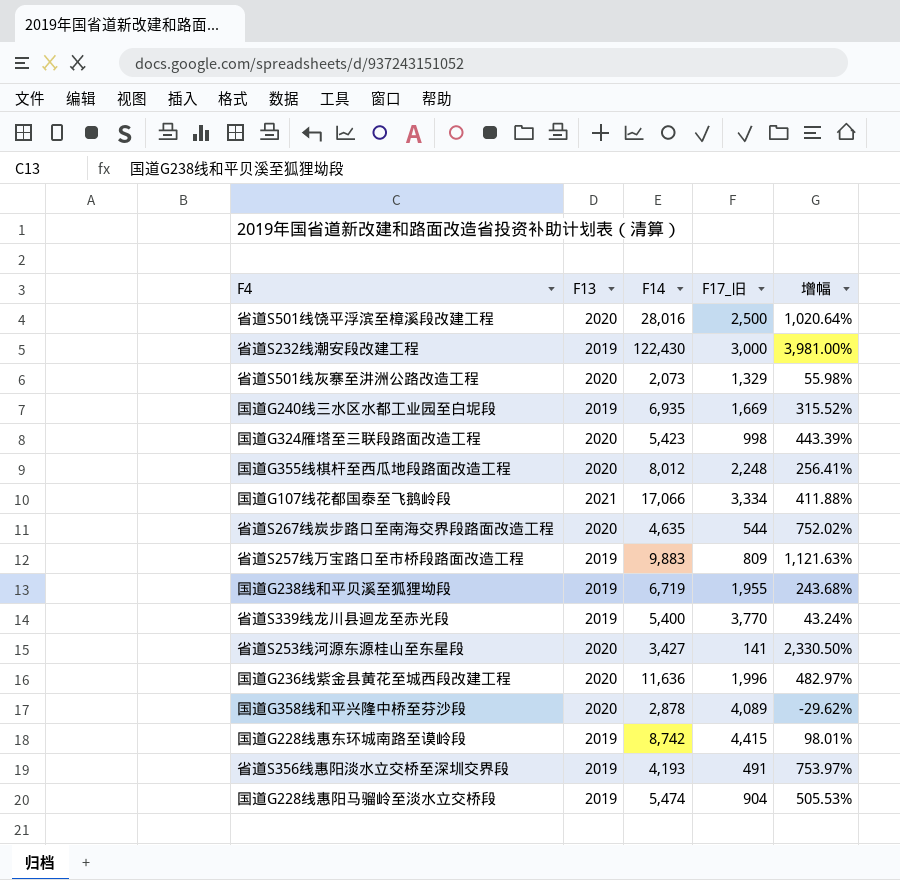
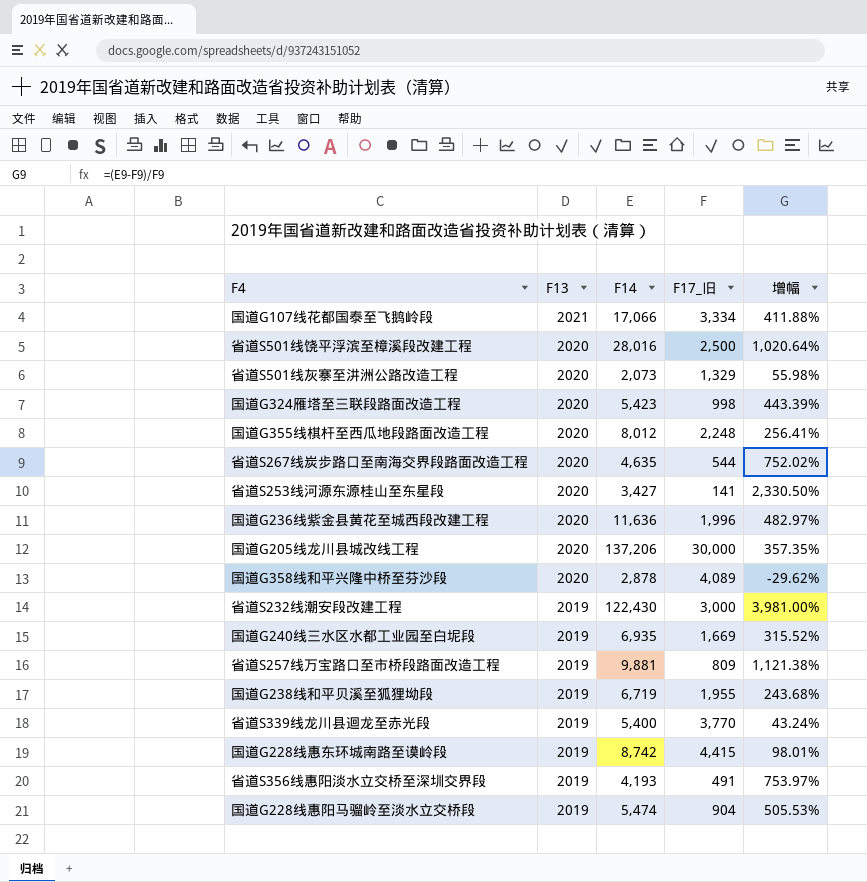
row order: none -> F13 descending
row 国道G205线龙川县城改线工程: none -> 2020 | 137,206 | 30,000 | 357.35%
省道S257线万宝路口至市桥段路面改造工程 | F14: 9,883 -> 9,881
省道S257线万宝路口至市桥段路面改造工程 | 增幅: 1,121.63% -> 1,121.38%

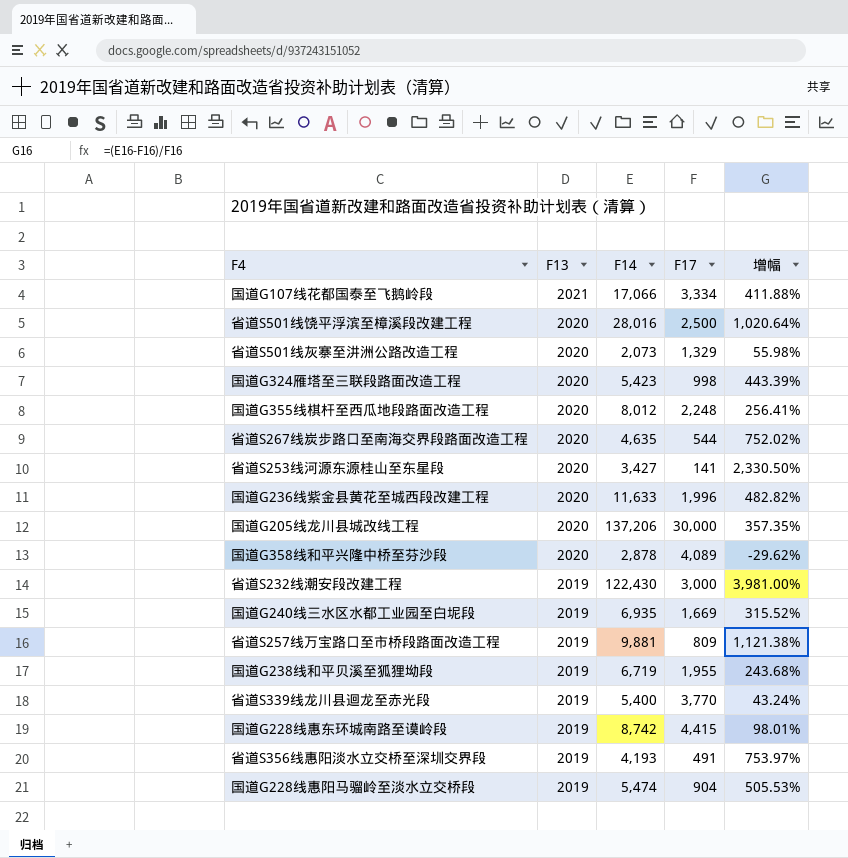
column name: F17_旧 -> F17
国道G236线紫金县黄花至城西段改建工程 | F14: 11,636 -> 11,633
国道G236线紫金县黄花至城西段改建工程 | 增幅: 482.97% -> 482.82%

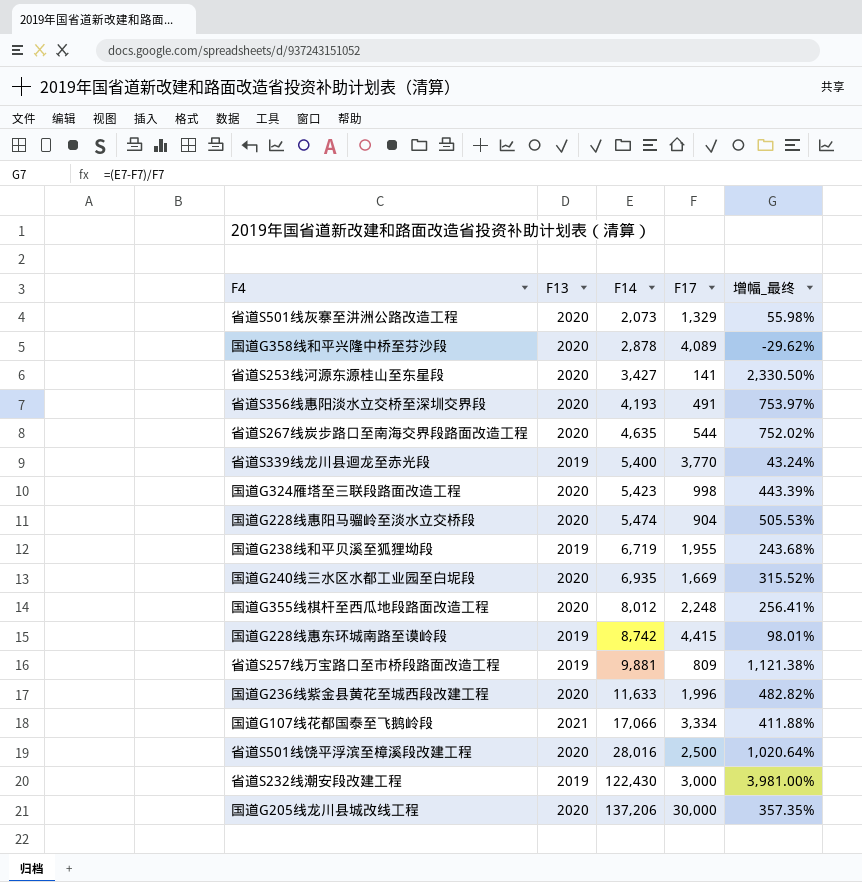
row order: F13 descending -> F14 ascending
column name: 增幅 -> 增幅_最终
省道S356线惠阳淡水立交桥至深圳交界段 | F13: 2019 -> 2020
国道G228线惠阳马骝岭至淡水立交桥段 | F13: 2019 -> 2020
国道G240线三水区水都工业园至白坭段 | F13: 2019 -> 2020

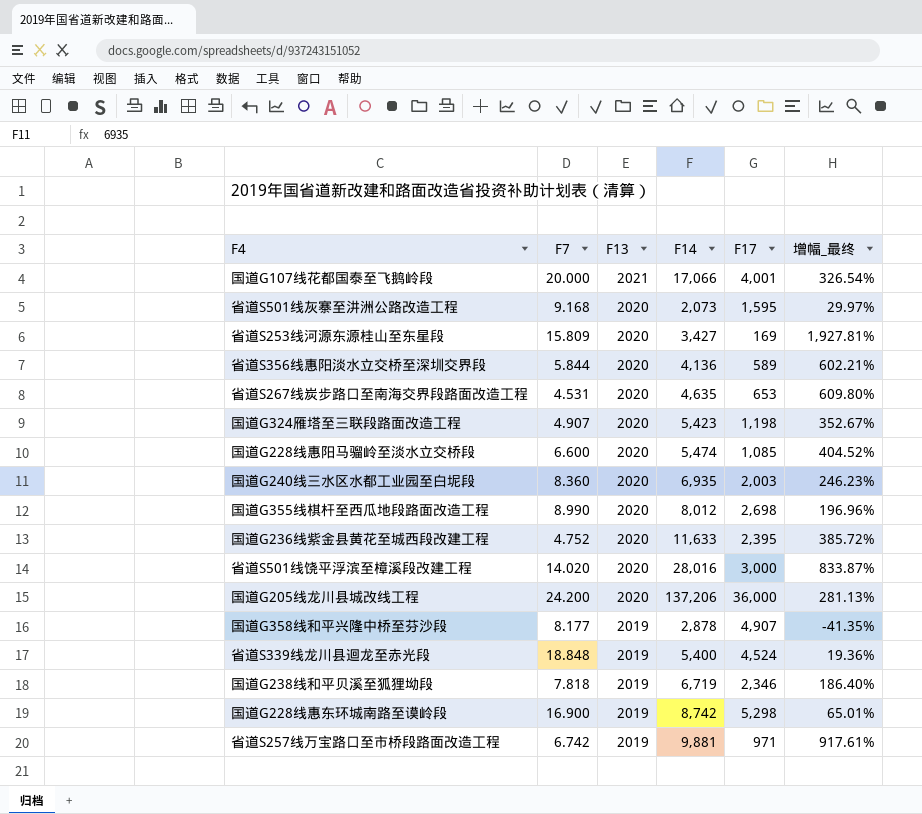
row order: F14 ascending -> F13 descending
column F7 | position: none -> 2
row 省道S232线潮安段改建工程: 2019 | 122,430 | 3,000 | 3,981.00% -> none
国道G107线花都国泰至飞鹅岭段 | F17: 3,334 -> 4,001
国道G107线花都国泰至飞鹅岭段 | 增幅_最终: 411.88% -> 326.54%
省道S501线灰寨至汫洲公路改造工程 | F17: 1,329 -> 1,595
省道S501线灰寨至汫洲公路改造工程 | 增幅_最终: 55.98% -> 29.97%
省道S253线河源东源桂山至东星段 | F17: 141 -> 169
省道S253线河源东源桂山至东星段 | 增幅_最终: 2,330.50% -> 1,927.81%
省道S356线惠阳淡水立交桥至深圳交界段 | F14: 4,193 -> 4,136
省道S356线惠阳淡水立交桥至深圳交界段 | F17: 491 -> 589
省道S356线惠阳淡水立交桥至深圳交界段 | 增幅_最终: 753.97% -> 602.21%
省道S267线炭步路口至南海交界段路面改造工程 | F17: 544 -> 653
省道S267线炭步路口至南海交界段路面改造工程 | 增幅_最终: 752.02% -> 609.80%
国道G324雁塔至三联段路面改造工程 | F17: 998 -> 1,198
国道G324雁塔至三联段路面改造工程 | 增幅_最终: 443.39% -> 352.67%
国道G228线惠阳马骝岭至淡水立交桥段 | F17: 904 -> 1,085
国道G228线惠阳马骝岭至淡水立交桥段 | 增幅_最终: 505.53% -> 404.52%
国道G240线三水区水都工业园至白坭段 | F17: 1,669 -> 2,003
国道G240线三水区水都工业园至白坭段 | 增幅_最终: 315.52% -> 246.23%
国道G355线棋杆至西瓜地段路面改造工程 | F17: 2,248 -> 2,698
国道G355线棋杆至西瓜地段路面改造工程 | 增幅_最终: 256.41% -> 196.96%
国道G236线紫金县黄花至城西段改建工程 | F17: 1,996 -> 2,395
国道G236线紫金县黄花至城西段改建工程 | 增幅_最终: 482.82% -> 385.72%
省道S501线饶平浮滨至樟溪段改建工程 | F17: 2,500 -> 3,000
省道S501线饶平浮滨至樟溪段改建工程 | 增幅_最终: 1,020.64% -> 833.87%
国道G205线龙川县城改线工程 | F17: 30,000 -> 36,000
国道G205线龙川县城改线工程 | 增幅_最终: 357.35% -> 281.13%
国道G358线和平兴隆中桥至芬沙段 | F13: 2020 -> 2019
国道G358线和平兴隆中桥至芬沙段 | F17: 4,089 -> 4,907
国道G358线和平兴隆中桥至芬沙段 | 增幅_最终: -29.62% -> -41.35%
省道S339线龙川县迴龙至赤光段 | F17: 3,770 -> 4,524
省道S339线龙川县迴龙至赤光段 | 增幅_最终: 43.24% -> 19.36%
国道G238线和平贝溪至狐狸坳段 | F17: 1,955 -> 2,346
国道G238线和平贝溪至狐狸坳段 | 增幅_最终: 243.68% -> 186.40%
国道G228线惠东环城南路至谟岭段 | F17: 4,415 -> 5,298
国道G228线惠东环城南路至谟岭段 | 增幅_最终: 98.01% -> 65.01%
省道S257线万宝路口至市桥段路面改造工程 | F17: 809 -> 971
省道S257线万宝路口至市桥段路面改造工程 | 增幅_最终: 1,121.38% -> 917.61%

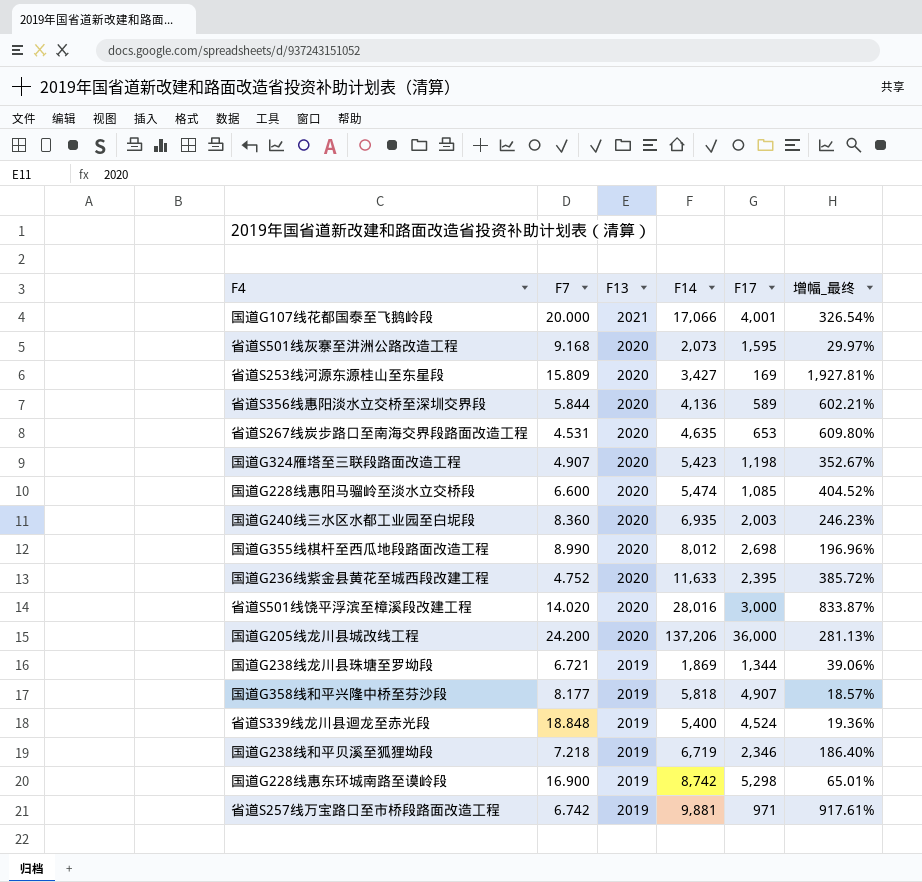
row 国道G238线龙川县珠塘至罗坳段: none -> 6.721 | 2019 | 1,869 | 1,344 | 39.06%
国道G358线和平兴隆中桥至芬沙段 | F14: 2,878 -> 5,818
国道G358线和平兴隆中桥至芬沙段 | 增幅_最终: -41.35% -> 18.57%
国道G238线和平贝溪至狐狸坳段 | F7: 7.818 -> 7.218

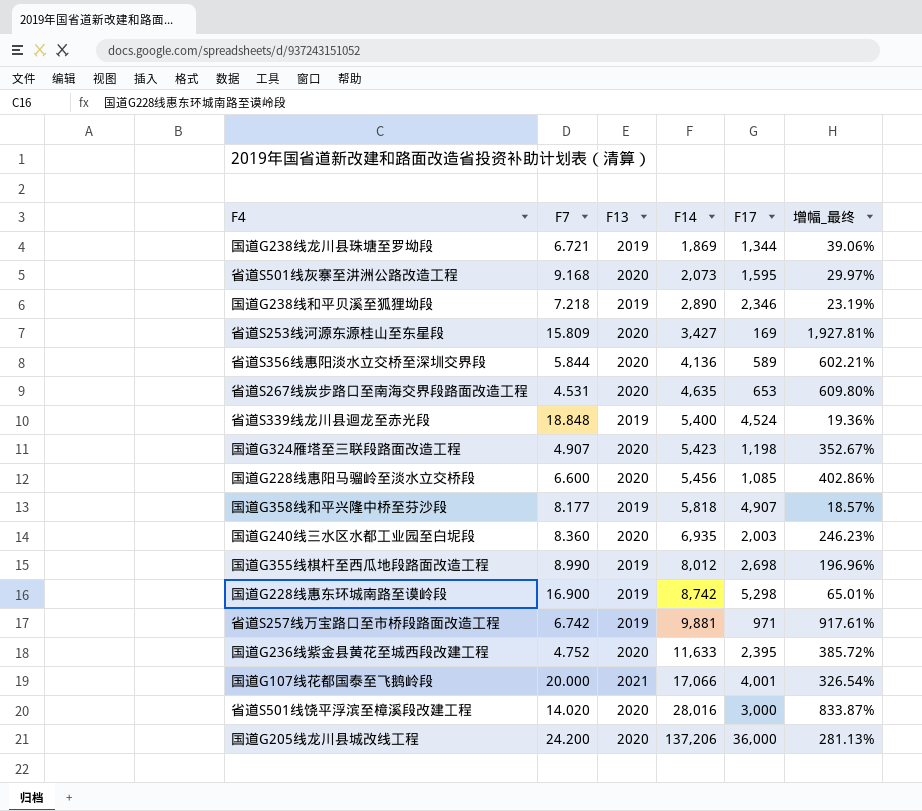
row order: F13 descending -> F14 ascending
国道G238线和平贝溪至狐狸坳段 | F14: 6,719 -> 2,890
国道G238线和平贝溪至狐狸坳段 | 增幅_最终: 186.40% -> 23.19%
国道G228线惠阳马骝岭至淡水立交桥段 | F14: 5,474 -> 5,456
国道G228线惠阳马骝岭至淡水立交桥段 | 增幅_最终: 404.52% -> 402.86%
国道G355线棋杆至西瓜地段路面改造工程 | F13: 2020 -> 2019

